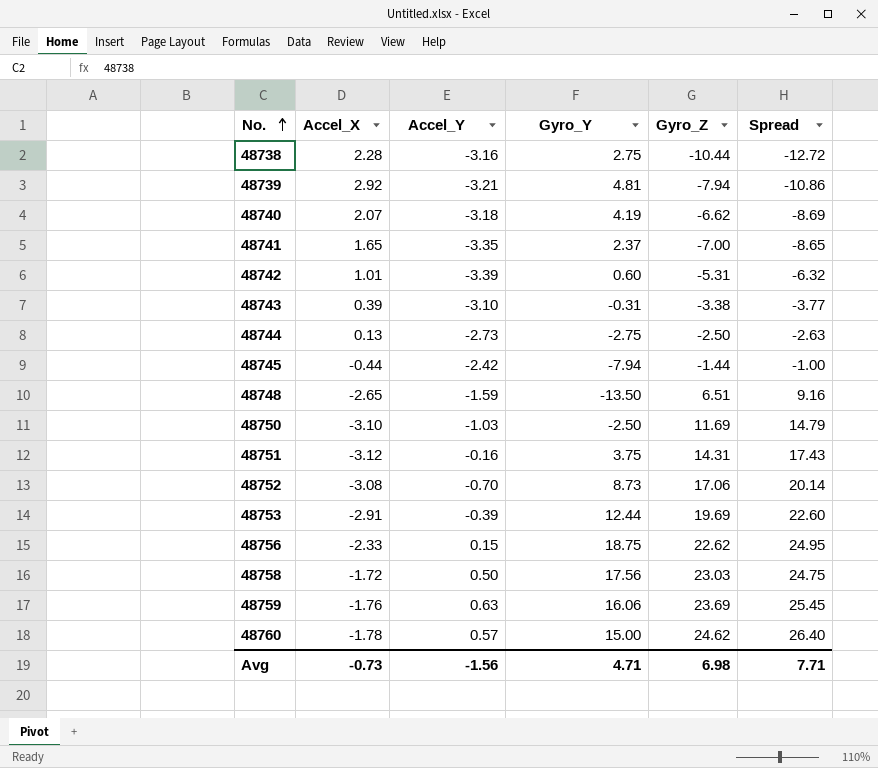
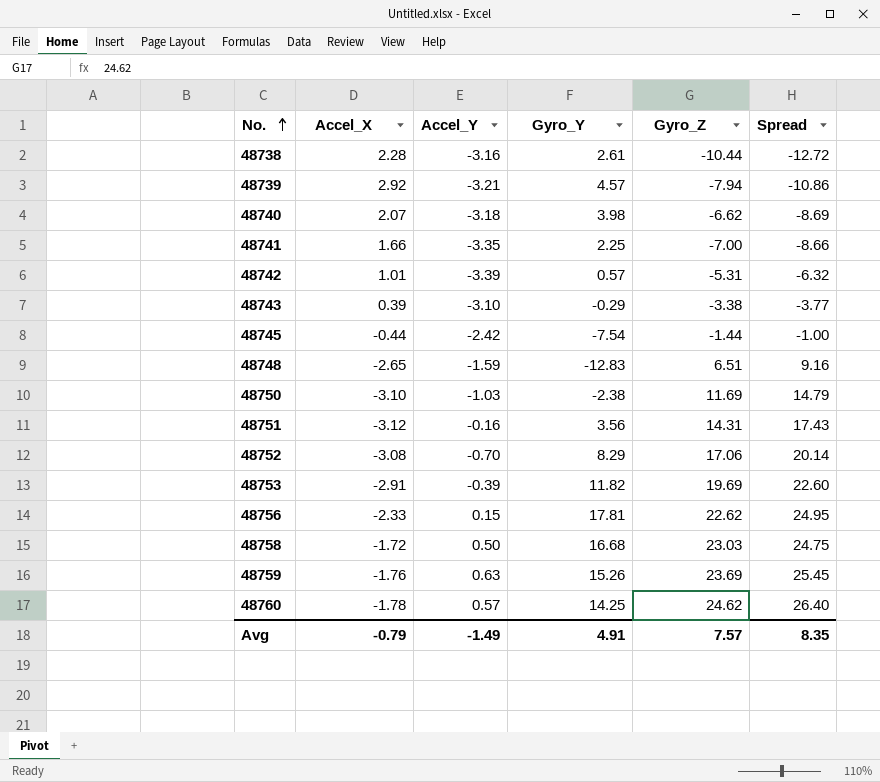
row 48744: 0.13 | -2.73 | -2.75 | -2.50 | -2.63 -> none
48738 | Gyro_Y: 2.75 -> 2.61
48739 | Gyro_Y: 4.81 -> 4.57
48740 | Gyro_Y: 4.19 -> 3.98
48741 | Accel_X: 1.65 -> 1.66
48741 | Gyro_Y: 2.37 -> 2.25
48741 | Spread: -8.65 -> -8.66
48742 | Gyro_Y: 0.60 -> 0.57
48743 | Gyro_Y: -0.31 -> -0.29
48745 | Gyro_Y: -7.94 -> -7.54
48748 | Gyro_Y: -13.50 -> -12.83
48750 | Gyro_Y: -2.50 -> -2.38
48751 | Gyro_Y: 3.75 -> 3.56
48752 | Gyro_Y: 8.73 -> 8.29
48753 | Gyro_Y: 12.44 -> 11.82
48756 | Gyro_Y: 18.75 -> 17.81
48758 | Gyro_Y: 17.56 -> 16.68
48759 | Gyro_Y: 16.06 -> 15.26
48760 | Gyro_Y: 15.00 -> 14.25
Avg | Accel_X: -0.73 -> -0.79
Avg | Accel_Y: -1.56 -> -1.49
Avg | Gyro_Y: 4.71 -> 4.91
Avg | Gyro_Z: 6.98 -> 7.57
Avg | Spread: 7.71 -> 8.35

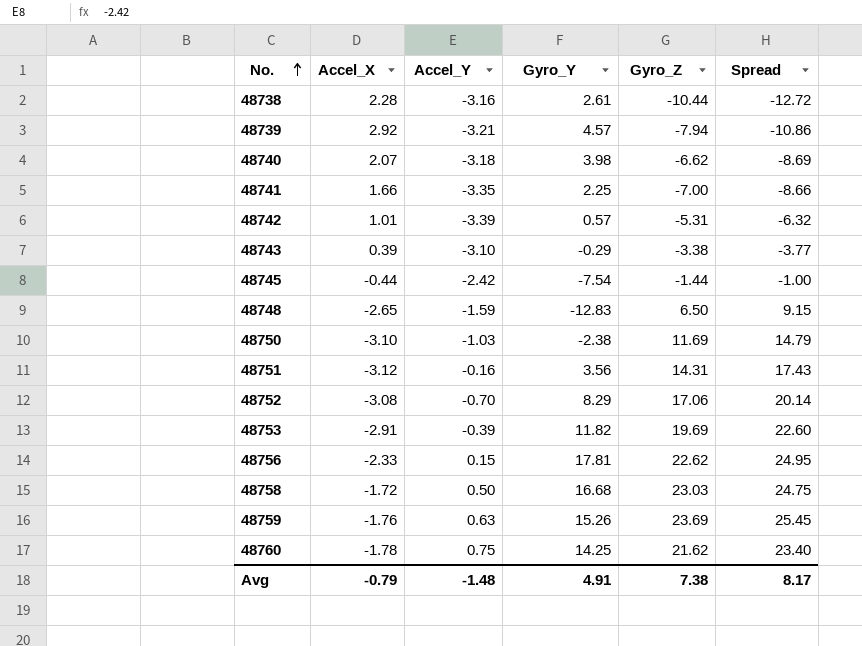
48748 | Gyro_Z: 6.51 -> 6.50
48748 | Spread: 9.16 -> 9.15
48760 | Accel_Y: 0.57 -> 0.75
48760 | Gyro_Z: 24.62 -> 21.62
48760 | Spread: 26.40 -> 23.40
Avg | Accel_Y: -1.49 -> -1.48
Avg | Gyro_Z: 7.57 -> 7.38
Avg | Spread: 8.35 -> 8.17

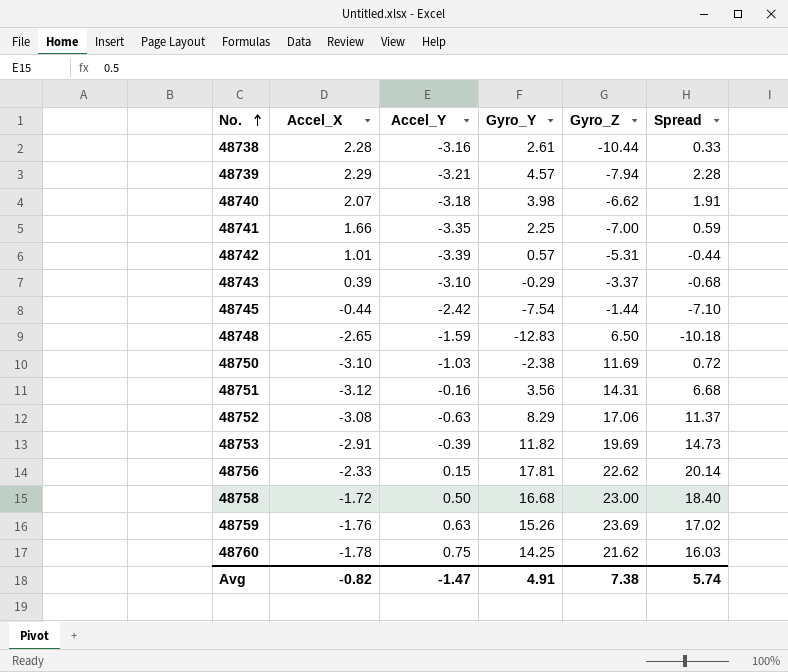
column Spread | formula: [Gyro_Z] - [Accel_X] -> [Gyro_Y] - [Accel_X]
48739 | Accel_X: 2.92 -> 2.29
48743 | Gyro_Z: -3.38 -> -3.37
48752 | Accel_Y: -0.70 -> -0.63
48758 | Gyro_Z: 23.03 -> 23.00
Avg | Accel_X: -0.79 -> -0.82
Avg | Accel_Y: -1.48 -> -1.47
Avg | Spread: 8.17 -> 5.74

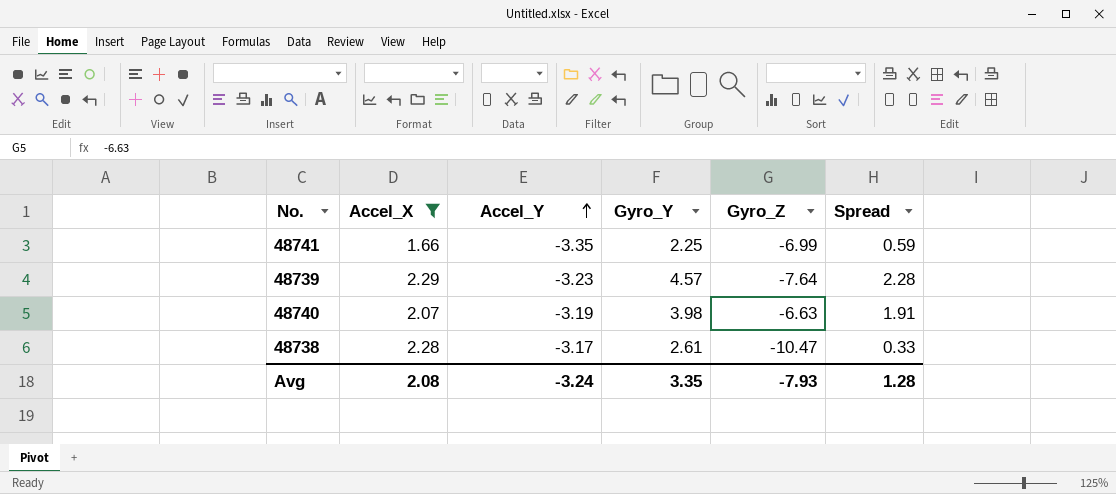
filter: none -> Accel_X >= 1.66
row order: No. ascending -> Accel_Y ascending
48741 | Gyro_Z: -7.00 -> -6.99
48739 | Accel_Y: -3.21 -> -3.23
48739 | Gyro_Z: -7.94 -> -7.64
48740 | Accel_Y: -3.18 -> -3.19
48740 | Gyro_Z: -6.62 -> -6.63
48738 | Accel_Y: -3.16 -> -3.17
48738 | Gyro_Z: -10.44 -> -10.47
Avg | Accel_X: -0.82 -> 2.08
Avg | Accel_Y: -1.47 -> -3.24
Avg | Gyro_Y: 4.91 -> 3.35
Avg | Gyro_Z: 7.38 -> -7.93
Avg | Spread: 5.74 -> 1.28

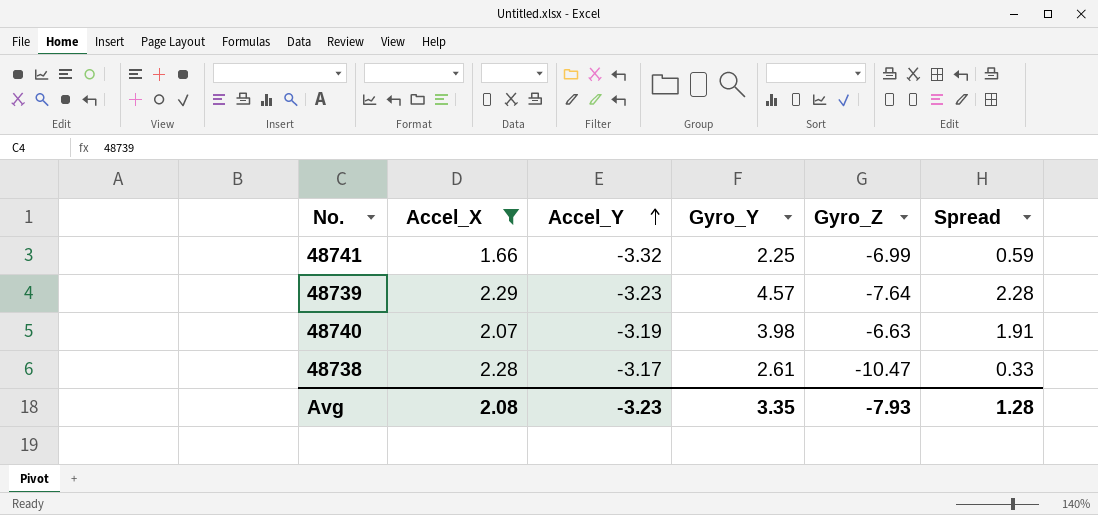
48741 | Accel_Y: -3.35 -> -3.32
Avg | Accel_Y: -3.24 -> -3.23

